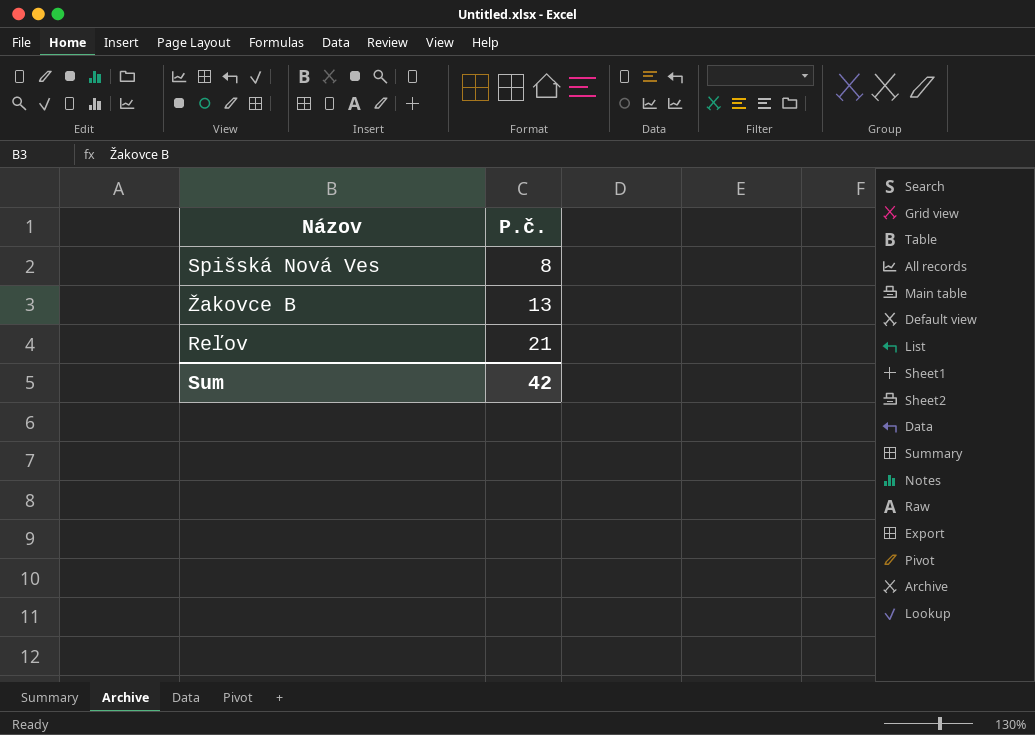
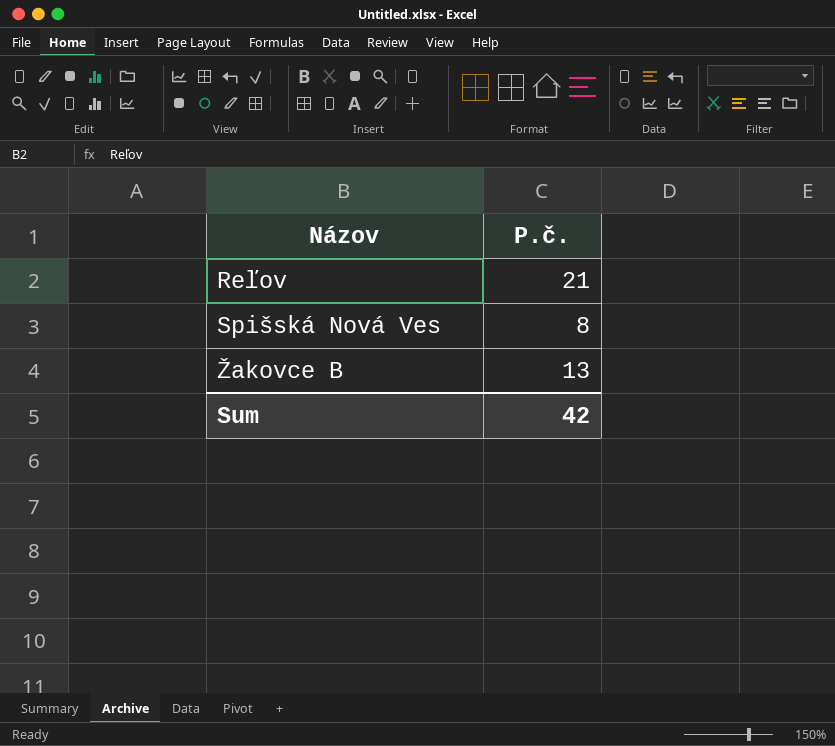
row order: P.č. ascending -> Názov ascending

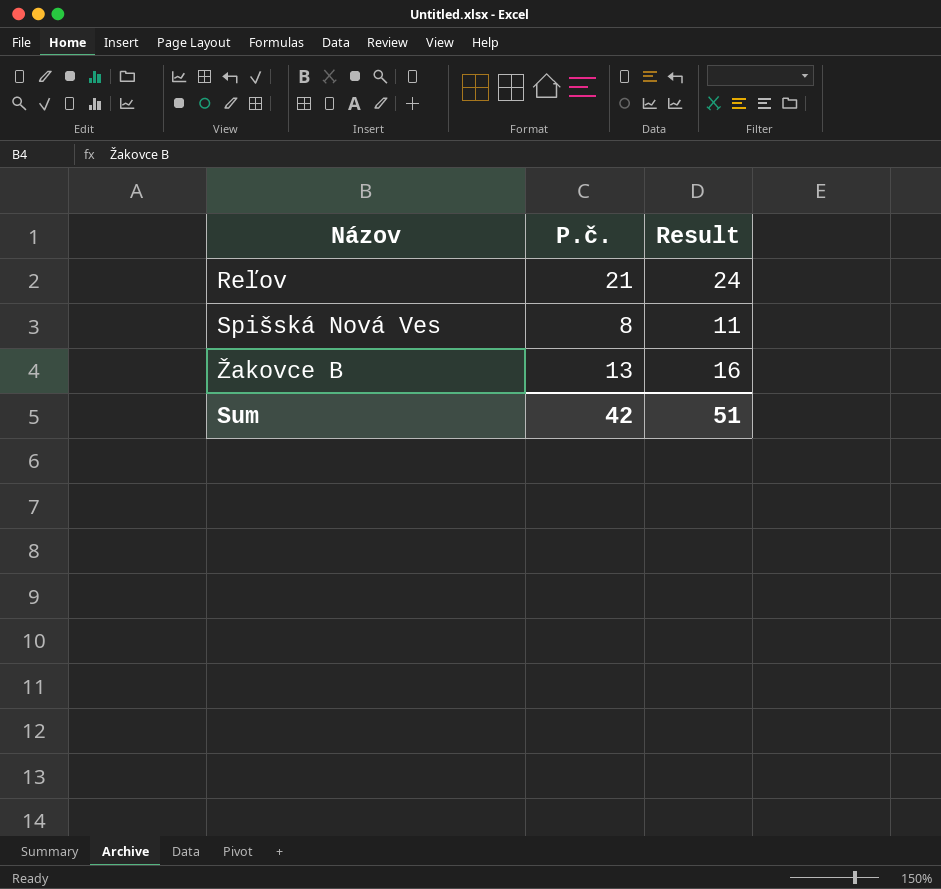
column Result | formula: none -> [P.č.] + 3

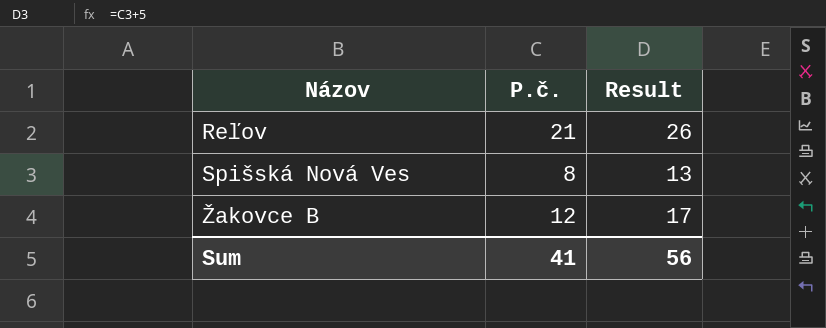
column Result | formula: [P.č.] + 3 -> [P.č.] + 5
Žakovce B | P.č.: 13 -> 12
Sum | P.č.: 42 -> 41
Sum | Result: 51 -> 56

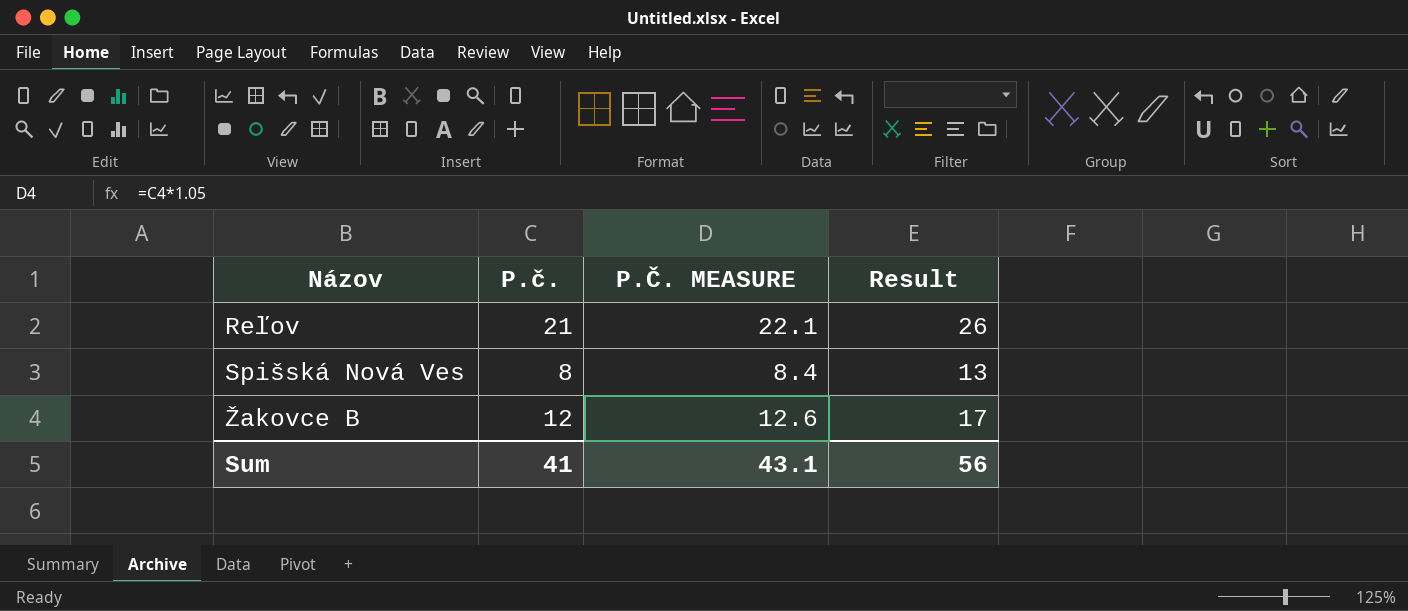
column P.Č. MEASURE | formula: none -> [P.č.] * 1.05

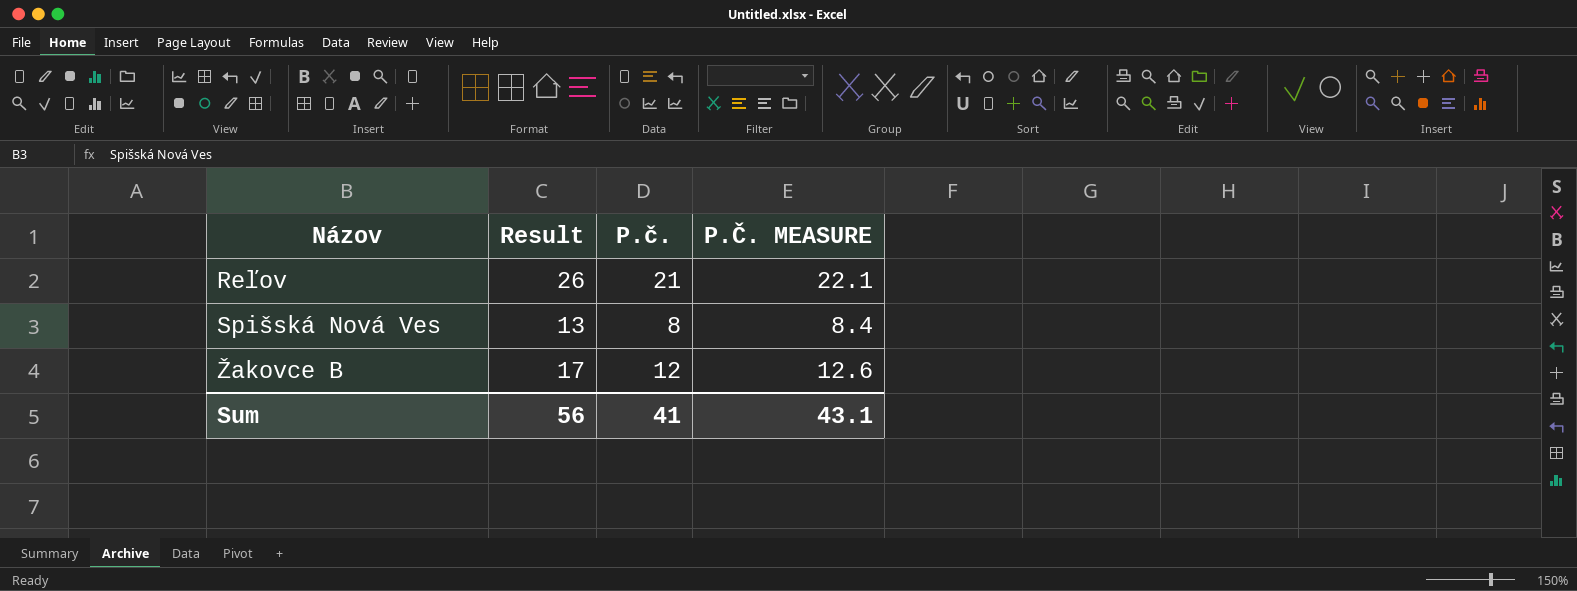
column Result | position: 4 -> 2

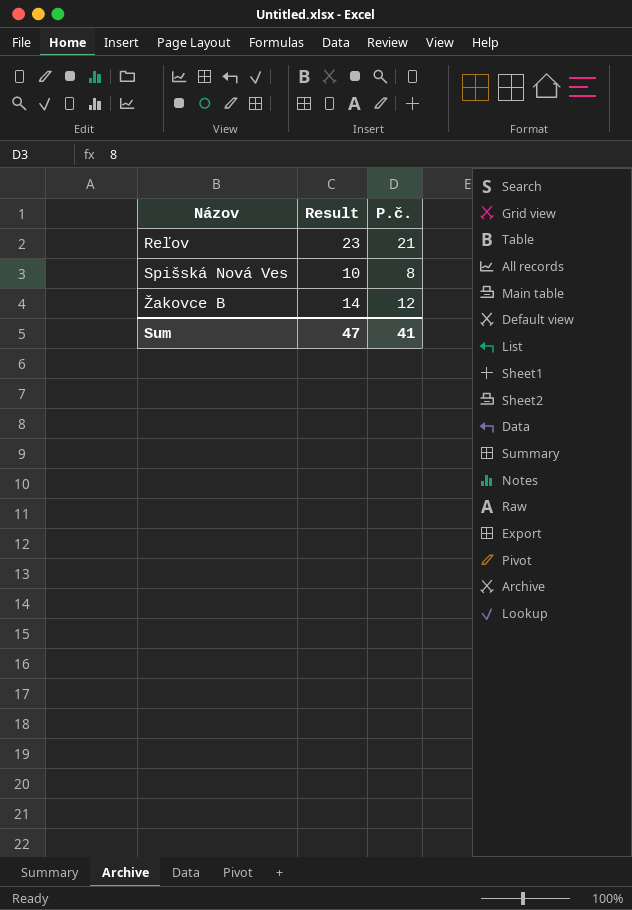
column P.Č. MEASURE | formula: [P.č.] * 1.05 -> none
column Result | formula: [P.č.] + 5 -> [P.č.] + 2
Sum | Result: 56 -> 47

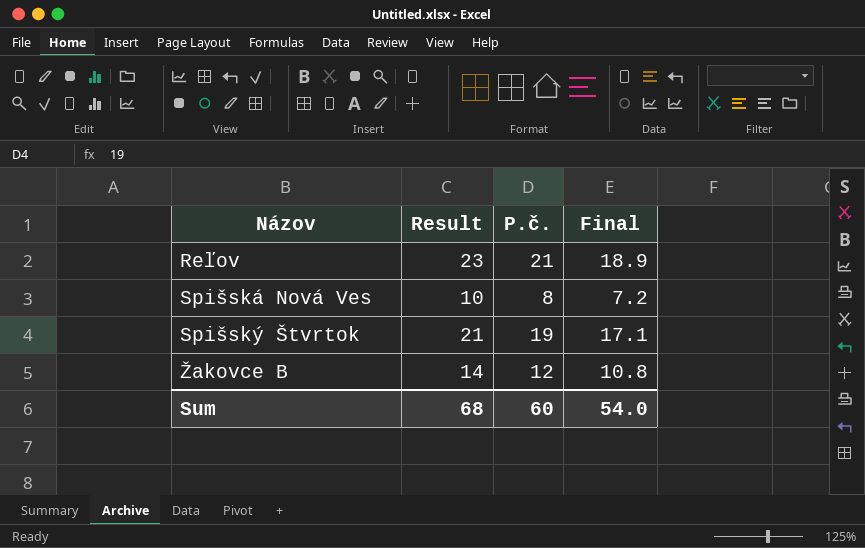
column Final | formula: none -> [P.č.] * 0.9
row Spišský Štvrtok: none -> 21 | 19 | 17.1
Sum | Result: 47 -> 68
Sum | P.č.: 41 -> 60

